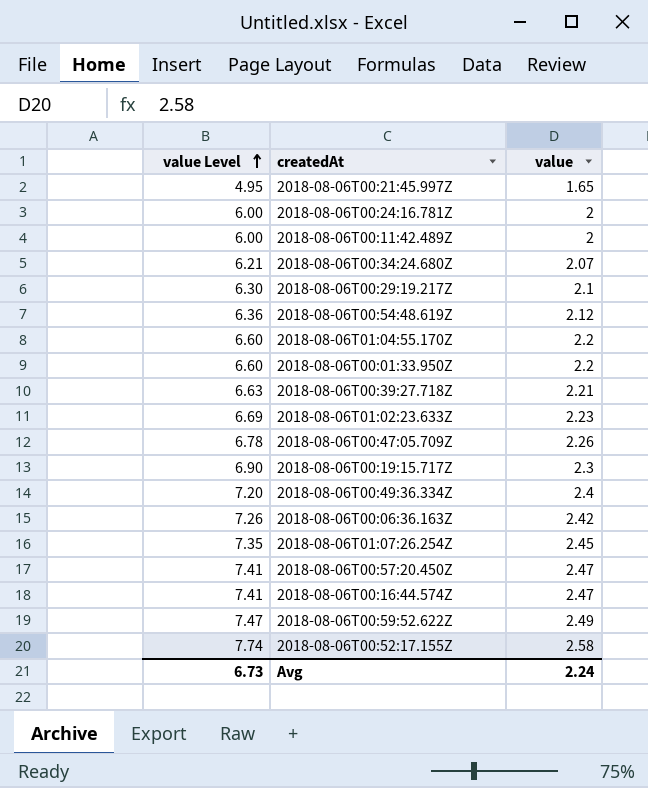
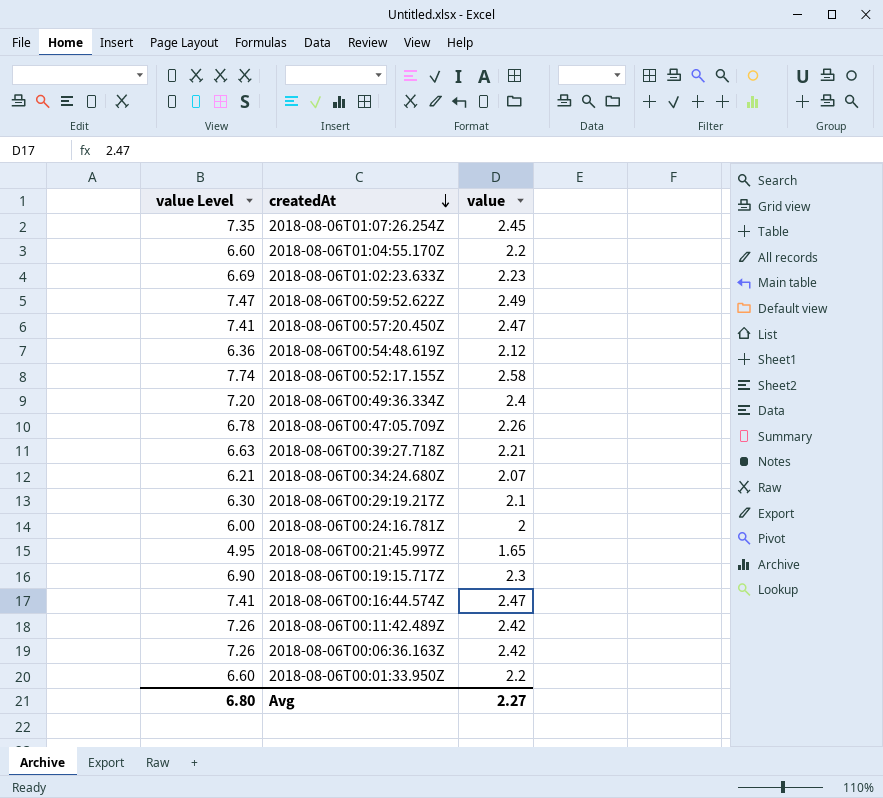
row order: value Level ascending -> createdAt descending
2018-08-06T00:11:42.489Z | value Level: 6.00 -> 7.26
2018-08-06T00:11:42.489Z | value: 2 -> 2.42
Avg | value Level: 6.73 -> 6.80
Avg | value: 2.24 -> 2.27

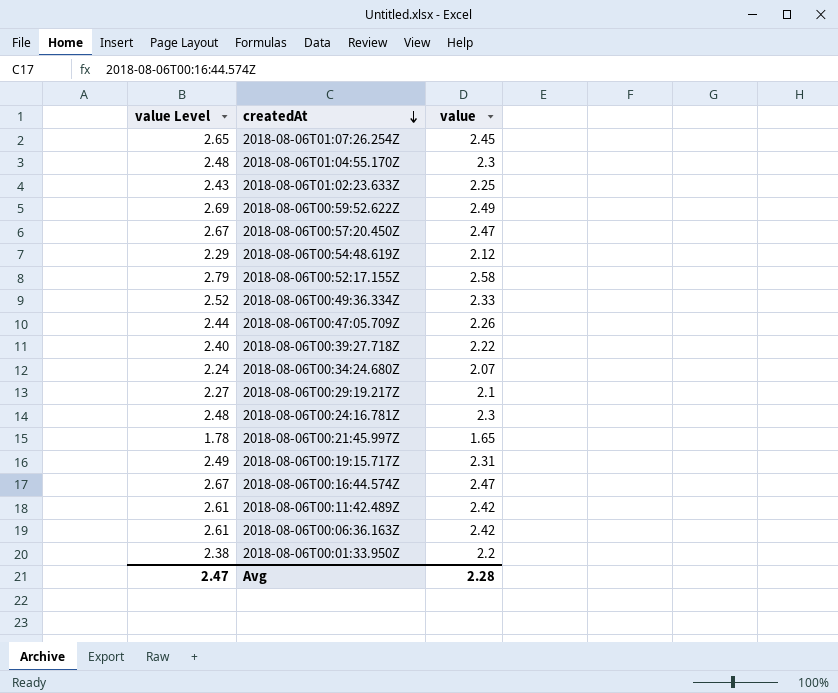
column value Level | formula: [value] * 3 -> [value] * 1.08
2018-08-06T01:04:55.170Z | value: 2.2 -> 2.3
2018-08-06T01:02:23.633Z | value: 2.23 -> 2.25
2018-08-06T00:49:36.334Z | value: 2.4 -> 2.33
2018-08-06T00:39:27.718Z | value: 2.21 -> 2.22
2018-08-06T00:24:16.781Z | value: 2 -> 2.3
2018-08-06T00:19:15.717Z | value: 2.3 -> 2.31
Avg | value Level: 6.80 -> 2.47
Avg | value: 2.27 -> 2.28

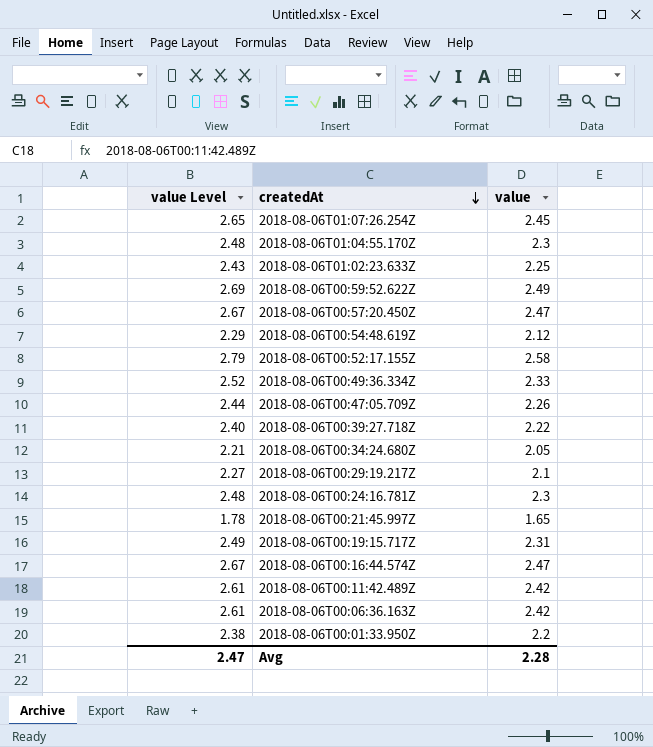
2018-08-06T00:34:24.680Z | value Level: 2.24 -> 2.21
2018-08-06T00:34:24.680Z | value: 2.07 -> 2.05

